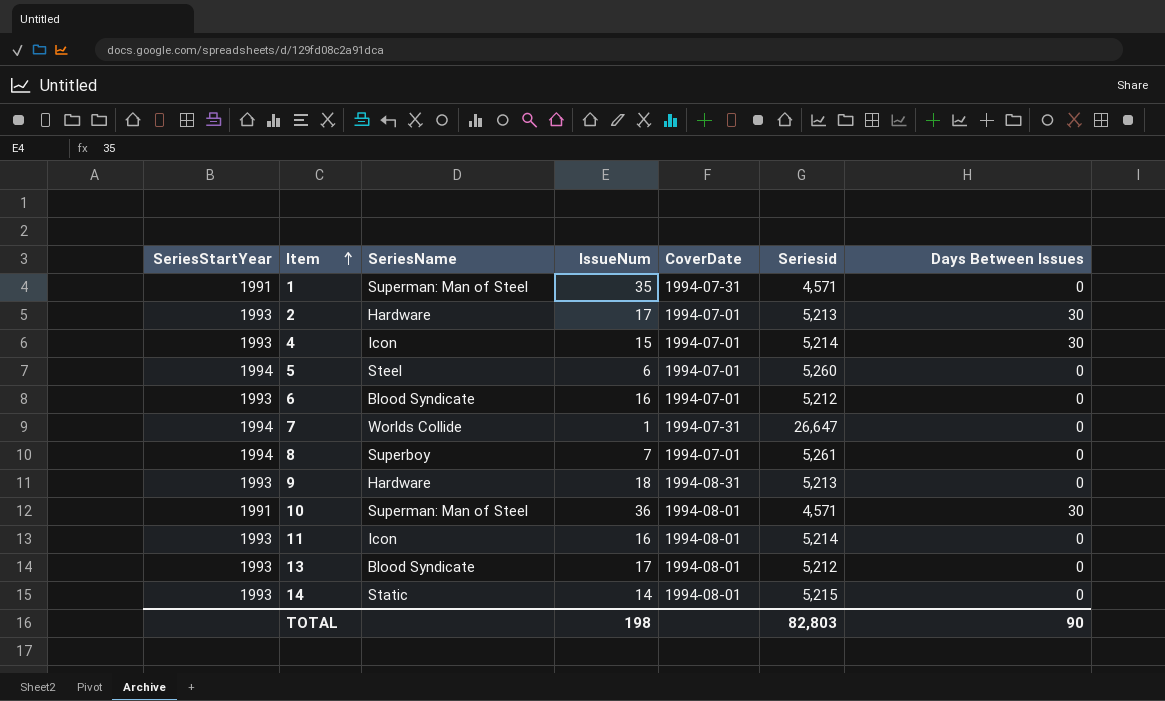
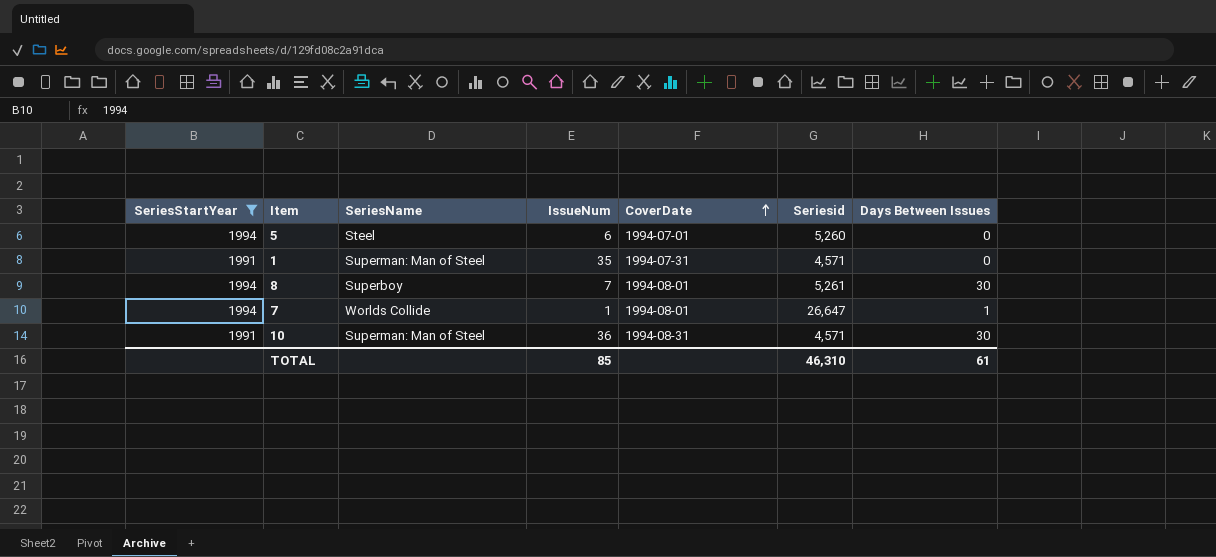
filter: none -> SeriesStartYear != 1993
row order: Item ascending -> CoverDate ascending
8 | CoverDate: 1994-07-01 -> 1994-08-01
8 | Days Between Issues: 0 -> 30
7 | CoverDate: 1994-07-31 -> 1994-08-01
7 | Days Between Issues: 0 -> 1
10 | CoverDate: 1994-08-01 -> 1994-08-31
TOTAL | IssueNum: 198 -> 85
TOTAL | Seriesid: 82,803 -> 46,310
TOTAL | Days Between Issues: 90 -> 61

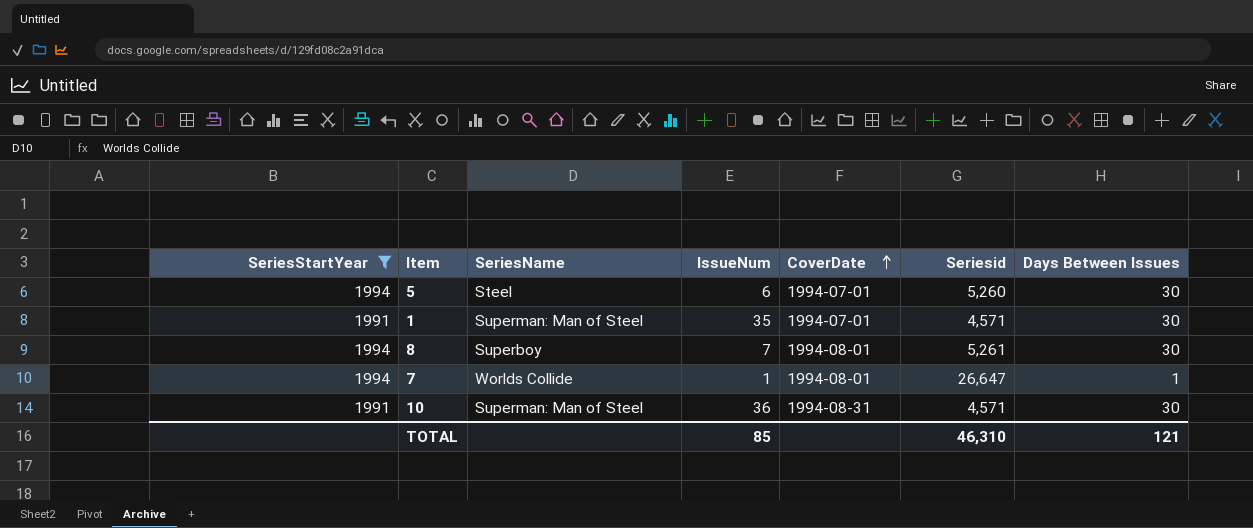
5 | Days Between Issues: 0 -> 30
1 | CoverDate: 1994-07-31 -> 1994-07-01
1 | Days Between Issues: 0 -> 30
TOTAL | Days Between Issues: 61 -> 121

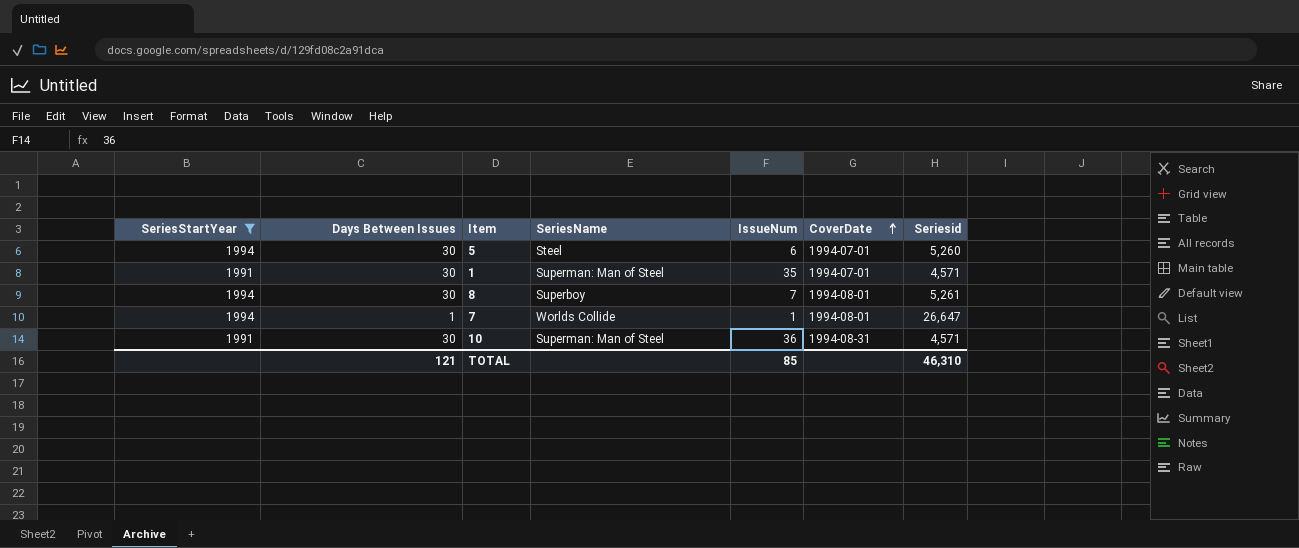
column Days Between Issues | position: 7 -> 2

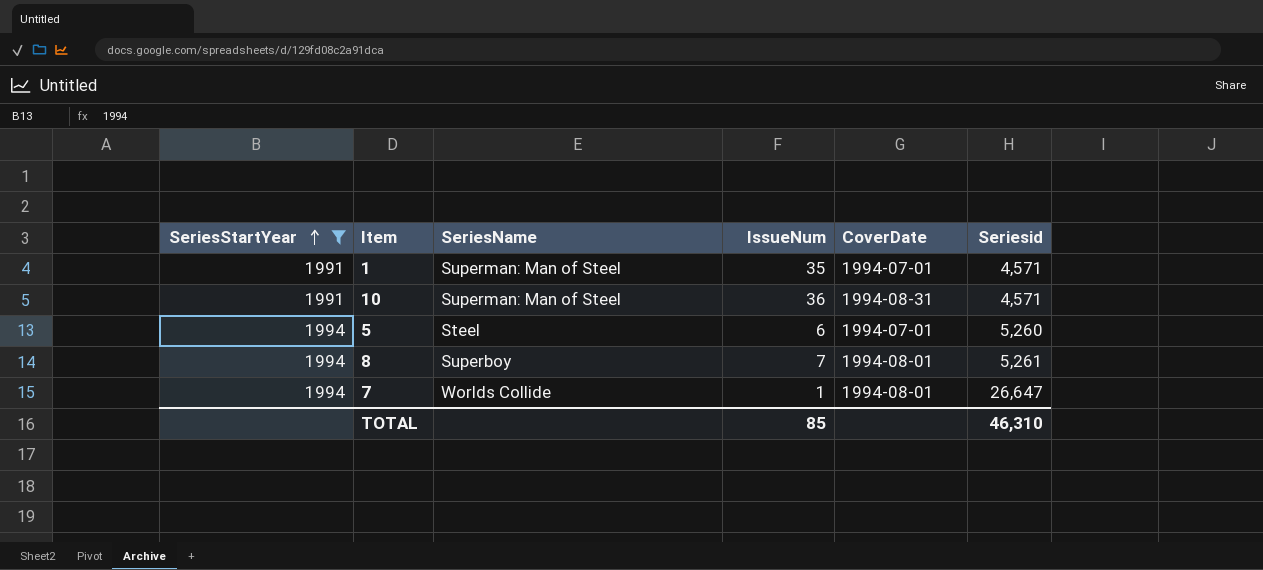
row order: CoverDate ascending -> SeriesStartYear ascending
column Days Between Issues | position: 2 -> none

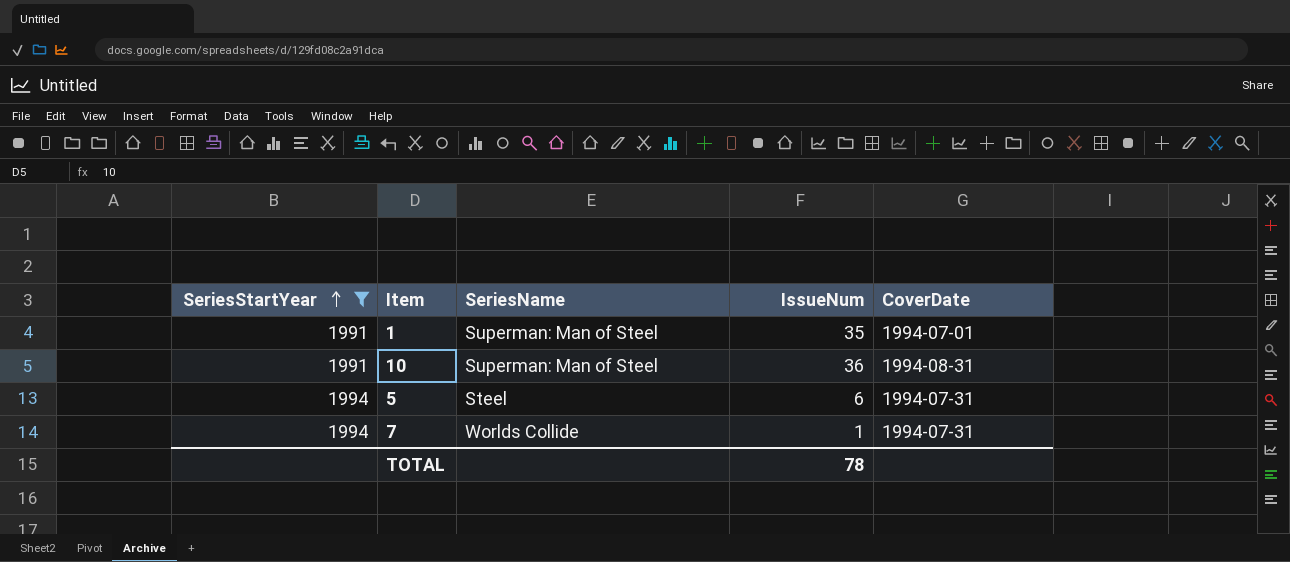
column Seriesid | position: 6 -> none
row 8: 1994 | Superboy | 7 | 1994-08-01 | 5,261 -> none
5 | CoverDate: 1994-07-01 -> 1994-07-31
7 | CoverDate: 1994-08-01 -> 1994-07-31
TOTAL | IssueNum: 85 -> 78

